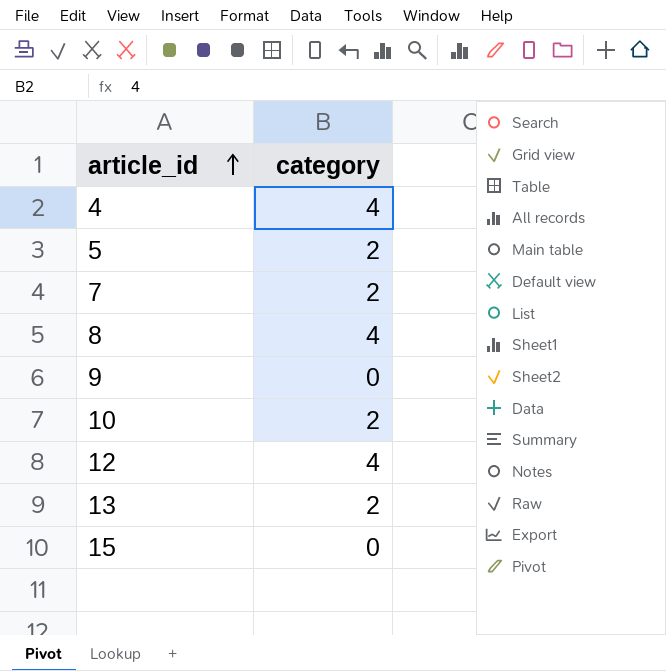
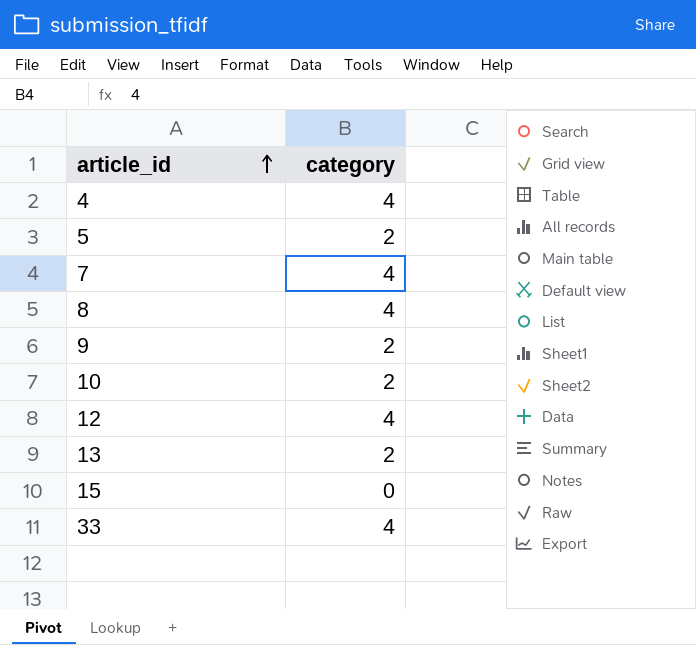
7 | category: 2 -> 4
9 | category: 0 -> 2
row 33: none -> 4

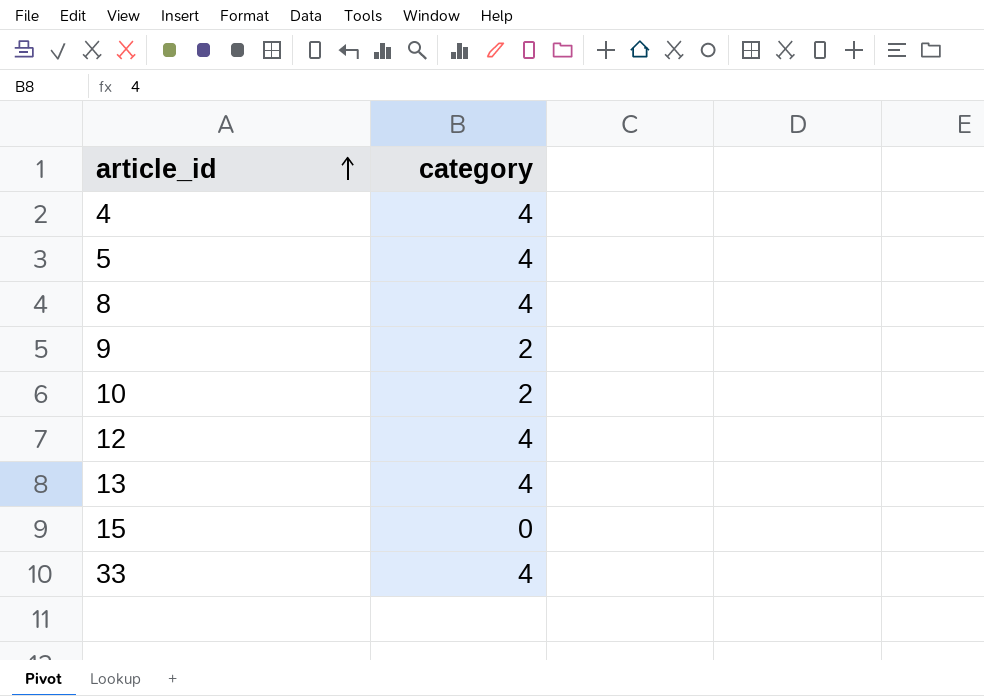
row 7: 4 -> none
5 | category: 2 -> 4
13 | category: 2 -> 4

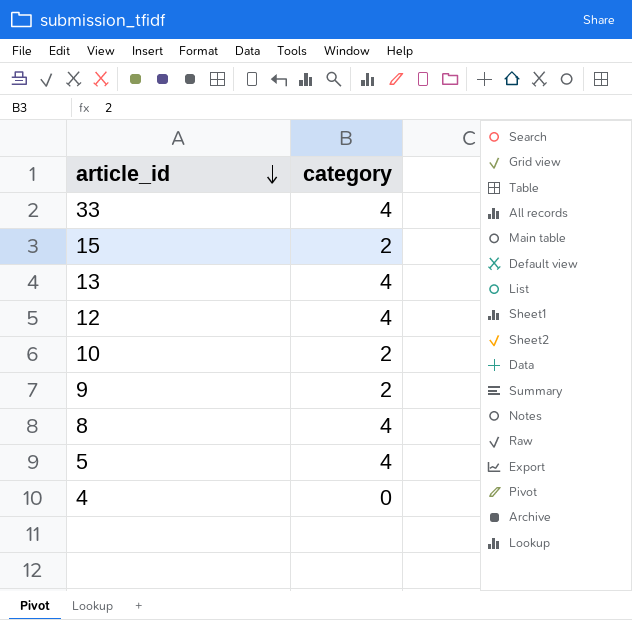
row order: article_id ascending -> article_id descending
15 | category: 0 -> 2
4 | category: 4 -> 0

